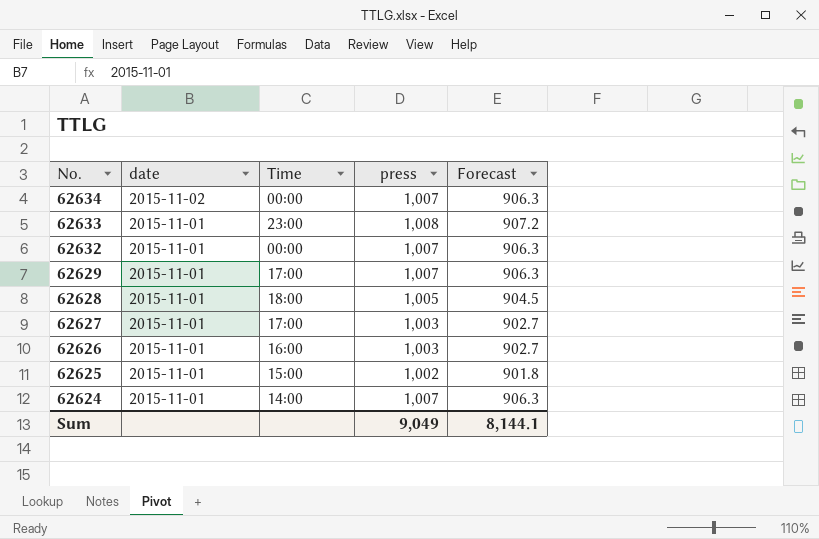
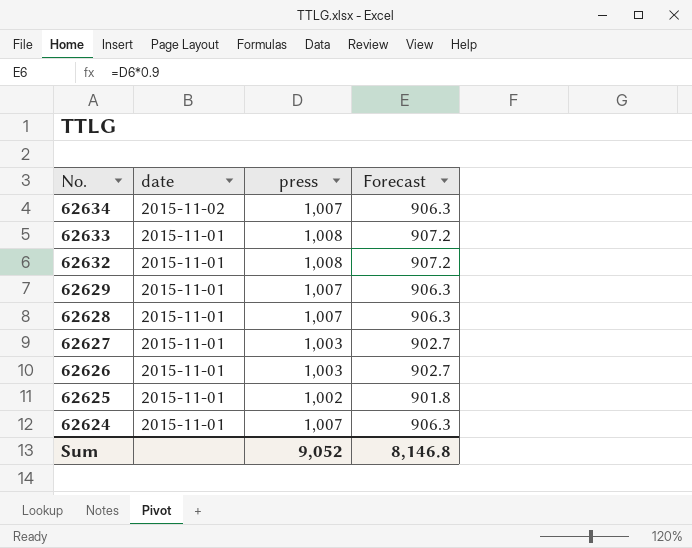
column Time | position: 3 -> none
62632 | press: 1,007 -> 1,008
62632 | Forecast: 906.3 -> 907.2
62628 | press: 1,005 -> 1,007
62628 | Forecast: 904.5 -> 906.3
Sum | press: 9,049 -> 9,052
Sum | Forecast: 8,144.1 -> 8,146.8

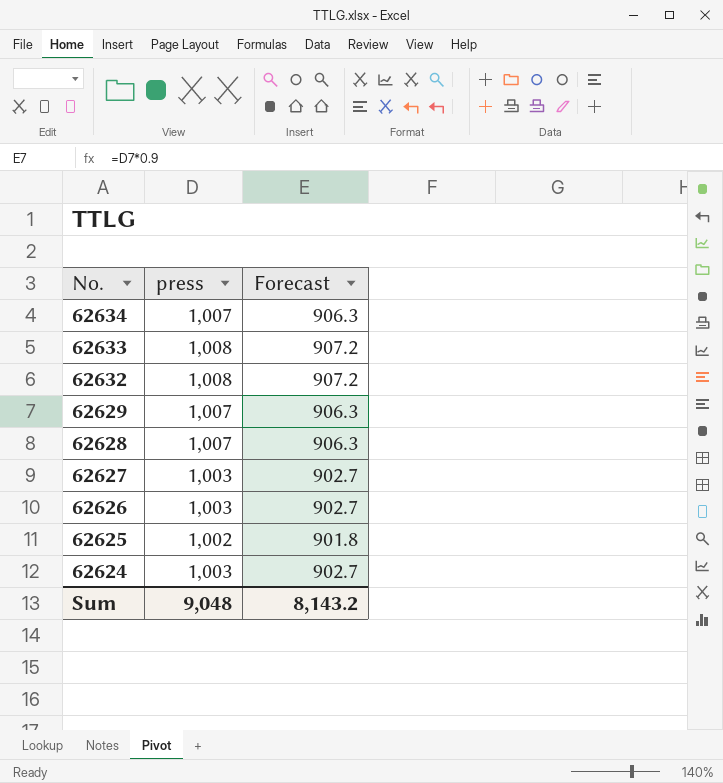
column date | position: 2 -> none
62624 | press: 1,007 -> 1,003
62624 | Forecast: 906.3 -> 902.7
Sum | press: 9,052 -> 9,048
Sum | Forecast: 8,146.8 -> 8,143.2

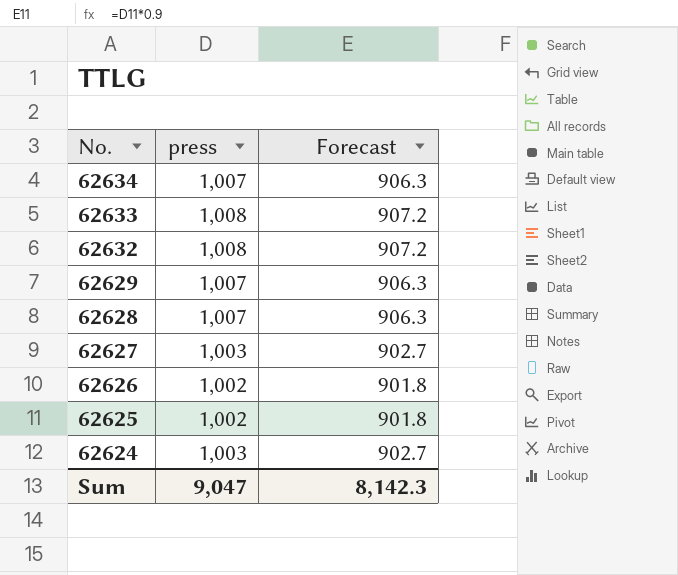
62626 | press: 1,003 -> 1,002
62626 | Forecast: 902.7 -> 901.8
Sum | press: 9,048 -> 9,047
Sum | Forecast: 8,143.2 -> 8,142.3

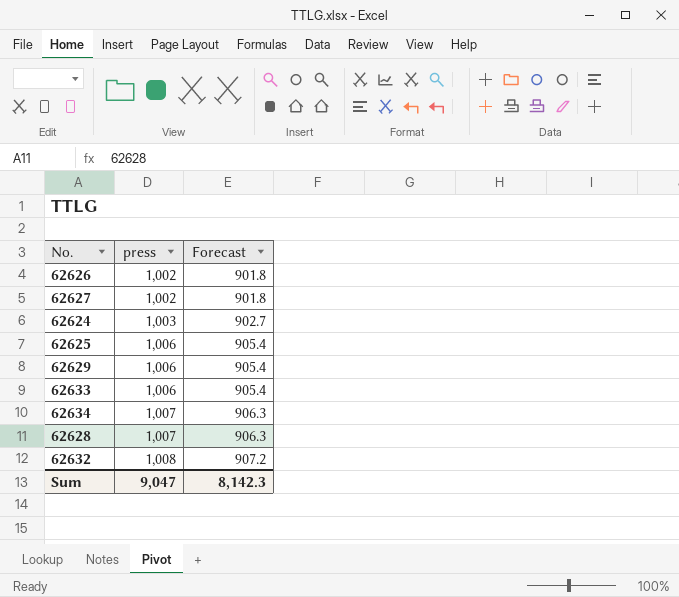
row order: No. descending -> press ascending
62627 | press: 1,003 -> 1,002
62627 | Forecast: 902.7 -> 901.8
62625 | press: 1,002 -> 1,006
62625 | Forecast: 901.8 -> 905.4
62629 | press: 1,007 -> 1,006
62629 | Forecast: 906.3 -> 905.4
62633 | press: 1,008 -> 1,006
62633 | Forecast: 907.2 -> 905.4

